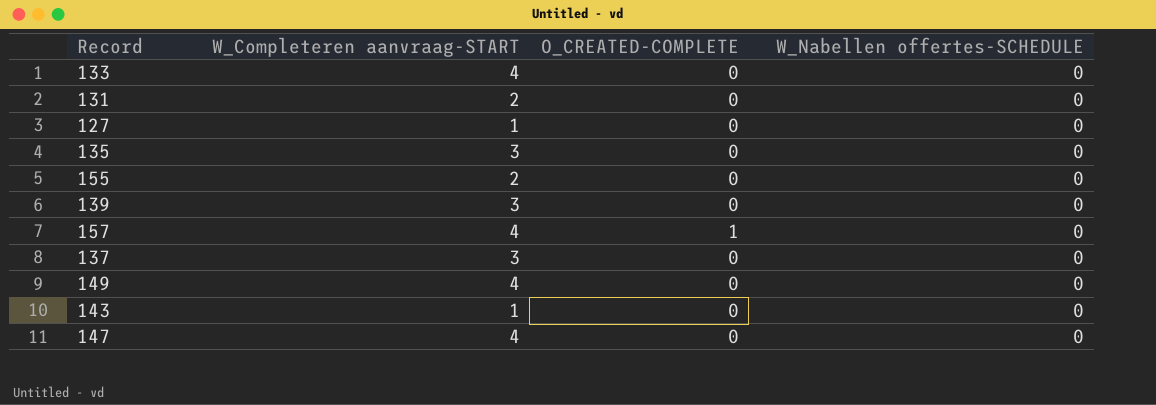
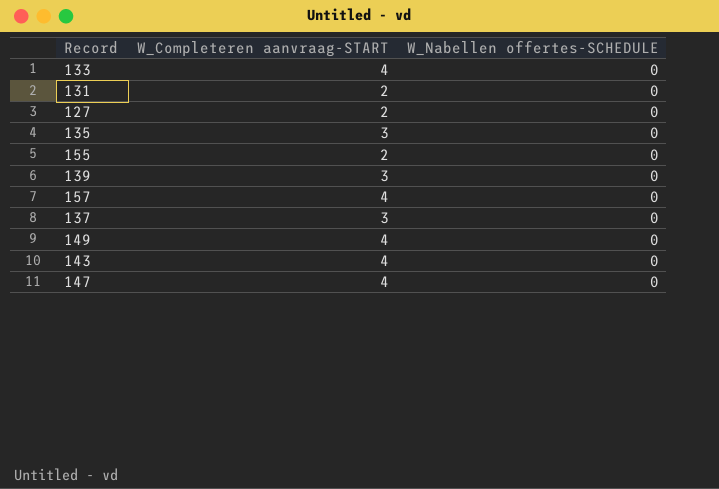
column O_CREATED-COMPLETE | position: 3 -> none
127 | W_Completeren aanvraag-START: 1 -> 2
143 | W_Completeren aanvraag-START: 1 -> 4

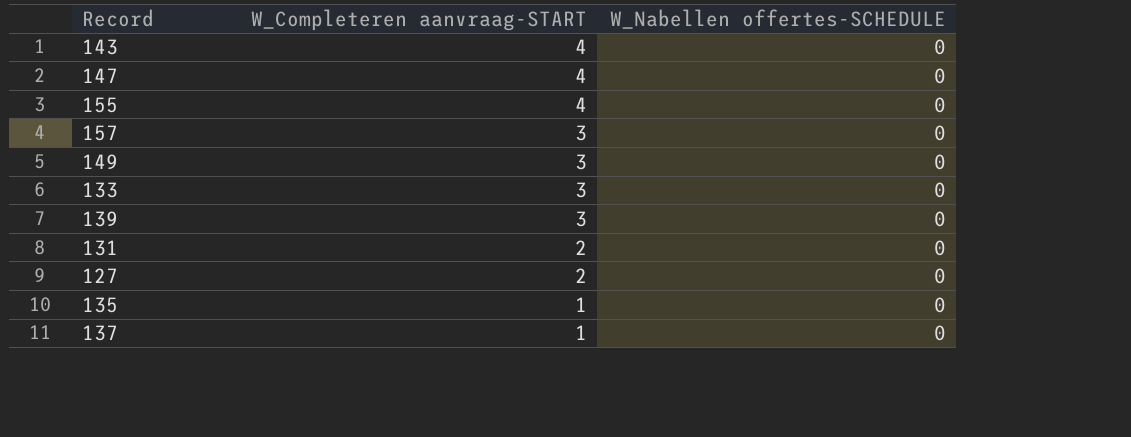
row order: none -> W_Completeren aanvraag-START descending
155 | W_Completeren aanvraag-START: 2 -> 4
157 | W_Completeren aanvraag-START: 4 -> 3
149 | W_Completeren aanvraag-START: 4 -> 3
133 | W_Completeren aanvraag-START: 4 -> 3
135 | W_Completeren aanvraag-START: 3 -> 1
137 | W_Completeren aanvraag-START: 3 -> 1

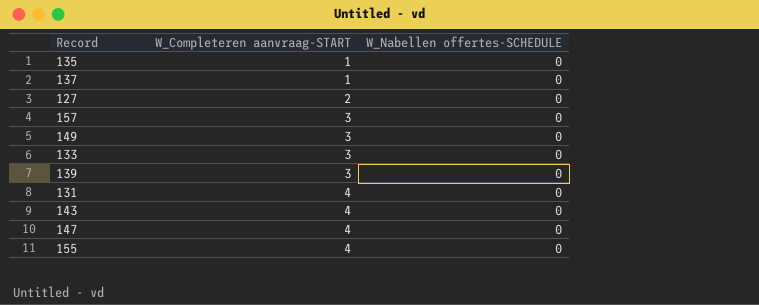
row order: W_Completeren aanvraag-START descending -> W_Completeren aanvraag-START ascending
131 | W_Completeren aanvraag-START: 2 -> 4

